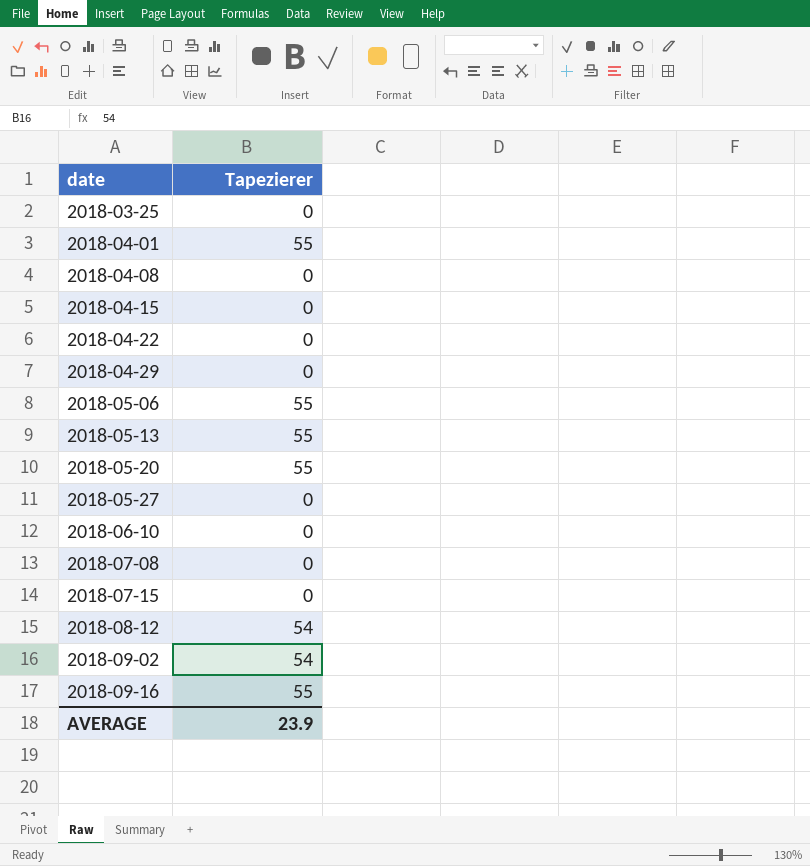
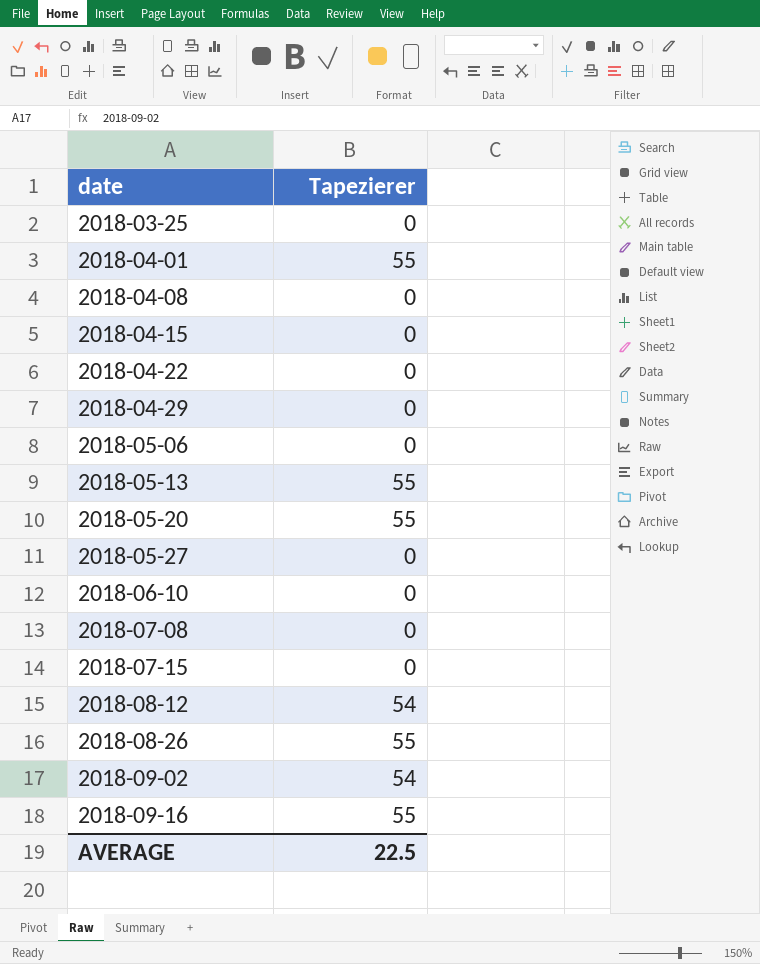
2018-05-06 | Tapezierer: 55 -> 0
row 2018-08-26: none -> 55
AVERAGE | Tapezierer: 23.9 -> 22.5

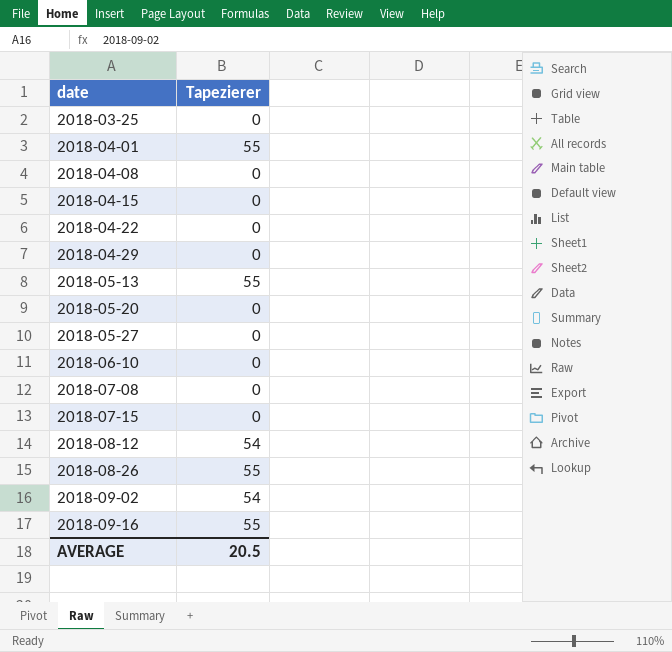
row 2018-05-06: 0 -> none
2018-05-20 | Tapezierer: 55 -> 0
AVERAGE | Tapezierer: 22.5 -> 20.5

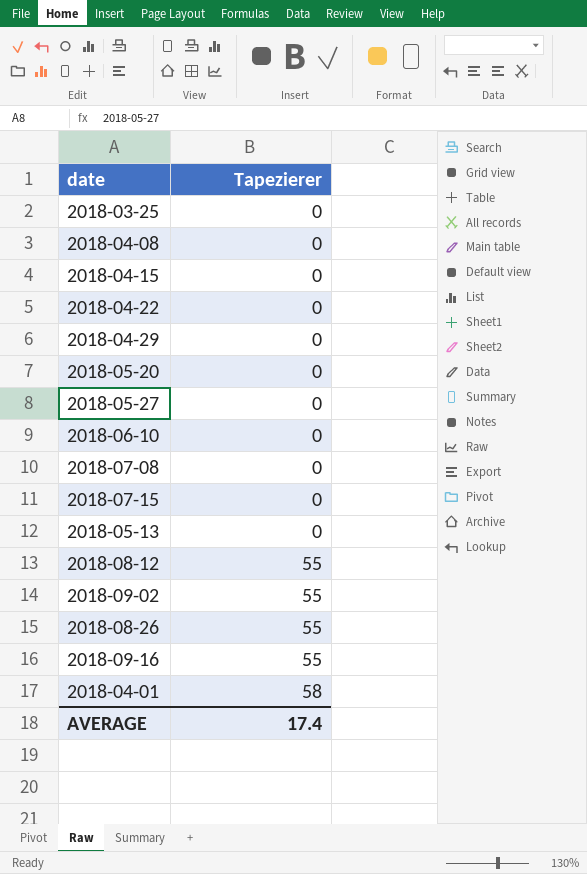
row order: date ascending -> Tapezierer ascending
2018-05-13 | Tapezierer: 55 -> 0
2018-08-12 | Tapezierer: 54 -> 55
2018-09-02 | Tapezierer: 54 -> 55
2018-04-01 | Tapezierer: 55 -> 58
AVERAGE | Tapezierer: 20.5 -> 17.4

